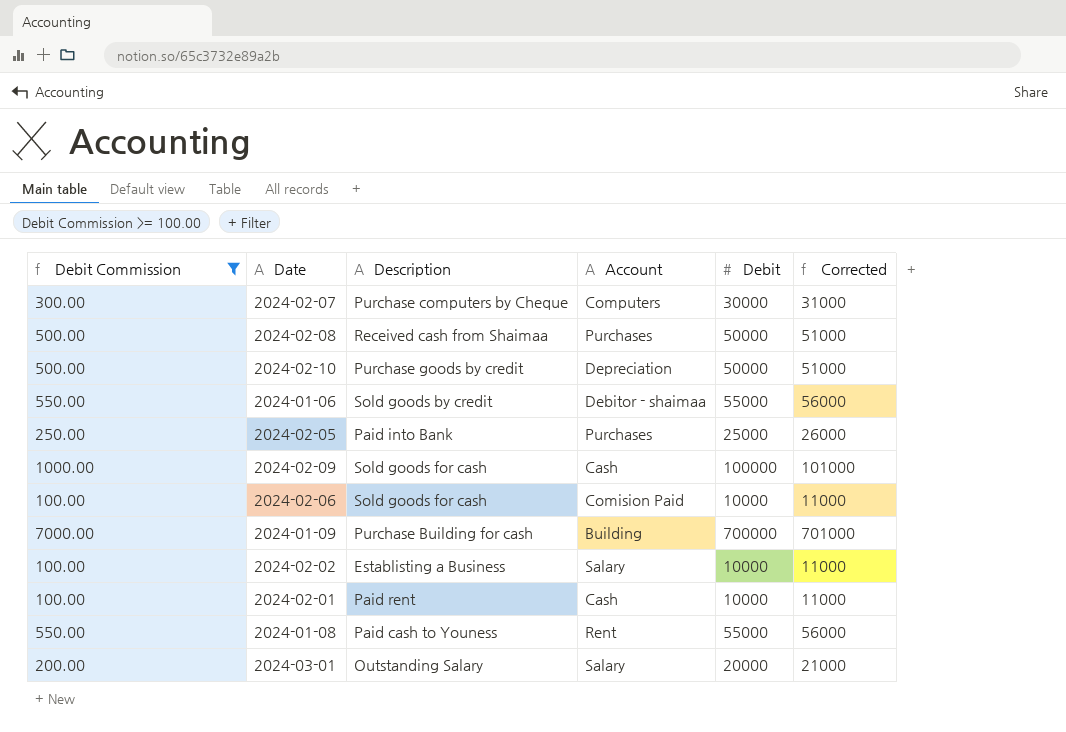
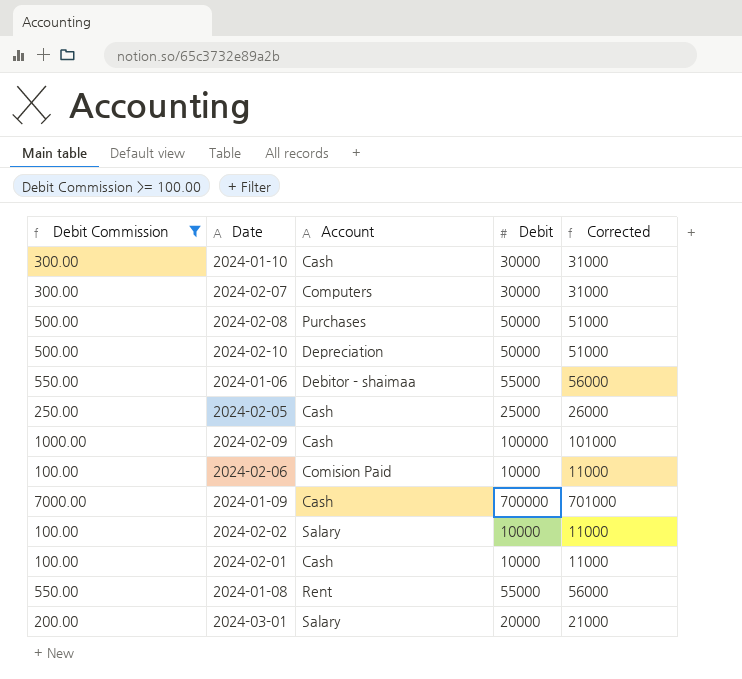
column Description | position: 3 -> none
row 2024-01-10: none -> 300.00 | Cash | 30000 | 31000
2024-02-05 | Account: Purchases -> Cash
2024-01-09 | Account: Building -> Cash

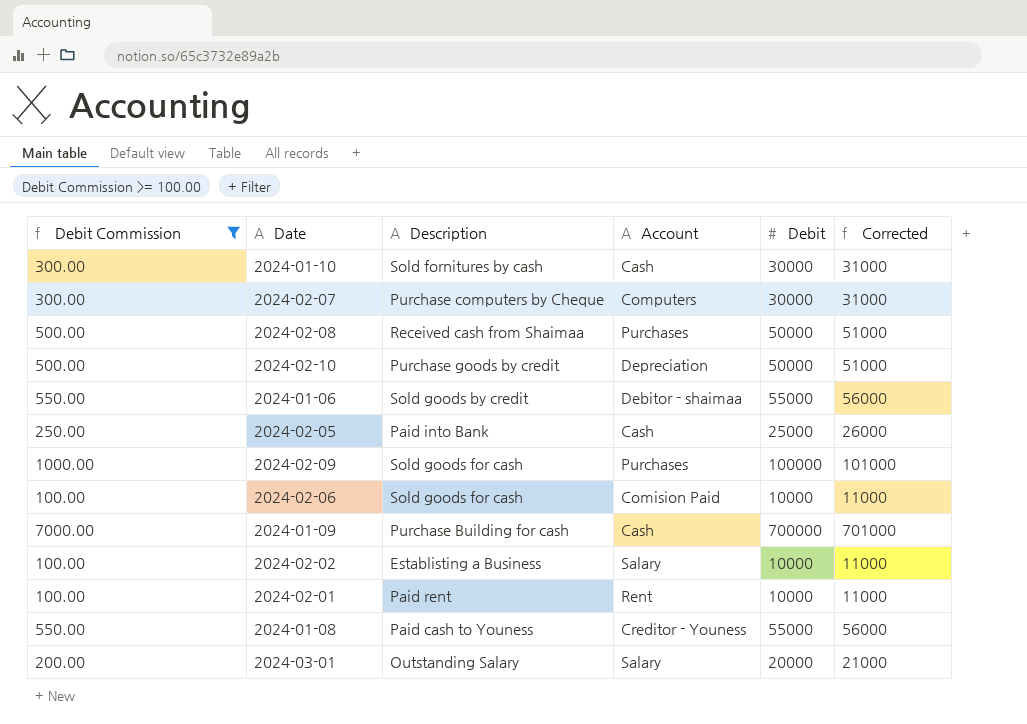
column Description | position: none -> 3
2024-02-09 | Account: Cash -> Purchases
2024-02-01 | Account: Cash -> Rent
2024-01-08 | Account: Rent -> Creditor - Youness

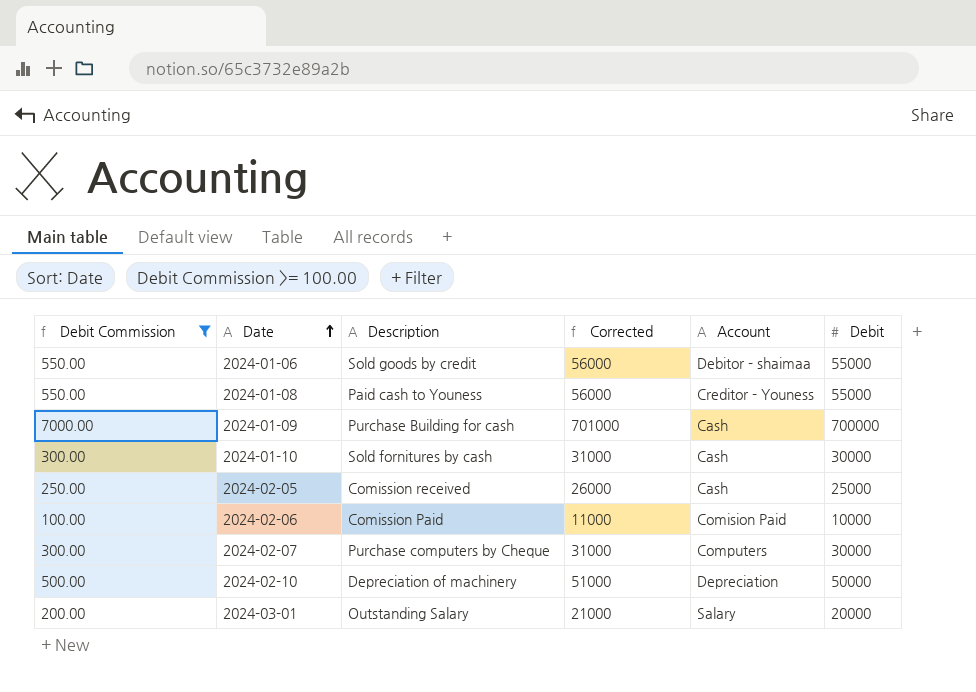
row order: none -> Date ascending
column Corrected | position: 6 -> 4
row 2024-02-08: 500.00 | Received cash from Shaimaa | Purchases | 50000 | 51000 -> none
row 2024-02-09: 1000.00 | Sold goods for cash | Purchases | 100000 | 101000 -> none
row 2024-02-02: 100.00 | Establisting a Business | Salary | 10000 | 11000 -> none
row 2024-02-01: 100.00 | Paid rent | Rent | 10000 | 11000 -> none
2024-02-05 | Description: Paid into Bank -> Comission received
2024-02-06 | Description: Sold goods for cash -> Comission Paid
2024-02-10 | Description: Purchase goods by credit -> Depreciation of machinery

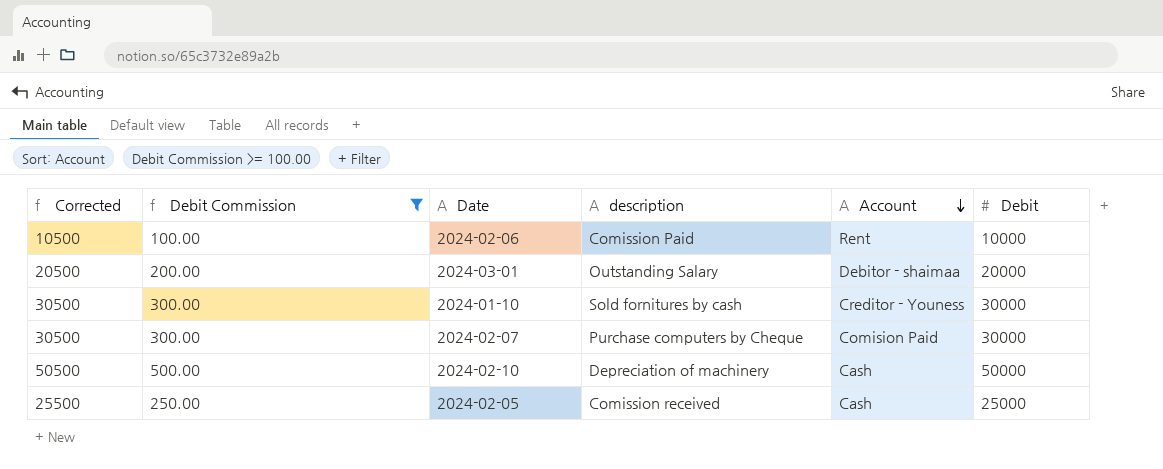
row order: Date ascending -> Account descending
column Corrected | formula: [Debit] + 1000 -> [Debit] + 500
column Corrected | position: 4 -> 1
column name: Description -> description
row 2024-01-06: 550.00 | Sold goods by credit | 56000 | Debitor - shaimaa | 55000 -> none
row 2024-01-08: 550.00 | Paid cash to Youness | 56000 | Creditor - Youness | 55000 -> none
row 2024-01-09: 7000.00 | Purchase Building for cash | 701000 | Cash | 700000 -> none
2024-02-06 | Account: Comision Paid -> Rent
2024-03-01 | Account: Salary -> Debitor - shaimaa
2024-01-10 | Account: Cash -> Creditor - Youness
2024-02-07 | Account: Computers -> Comision Paid
2024-02-10 | Account: Depreciation -> Cash

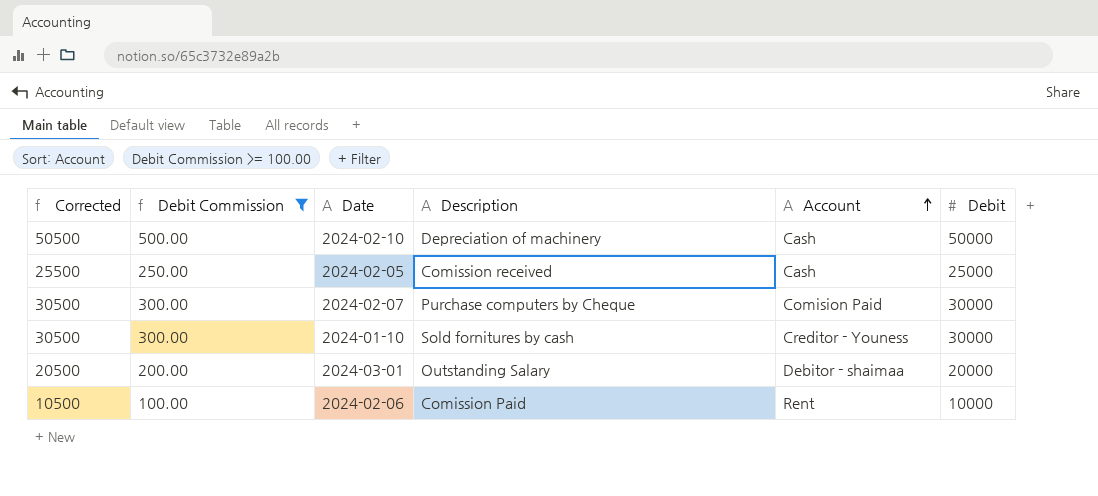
row order: Account descending -> Account ascending
column name: description -> Description

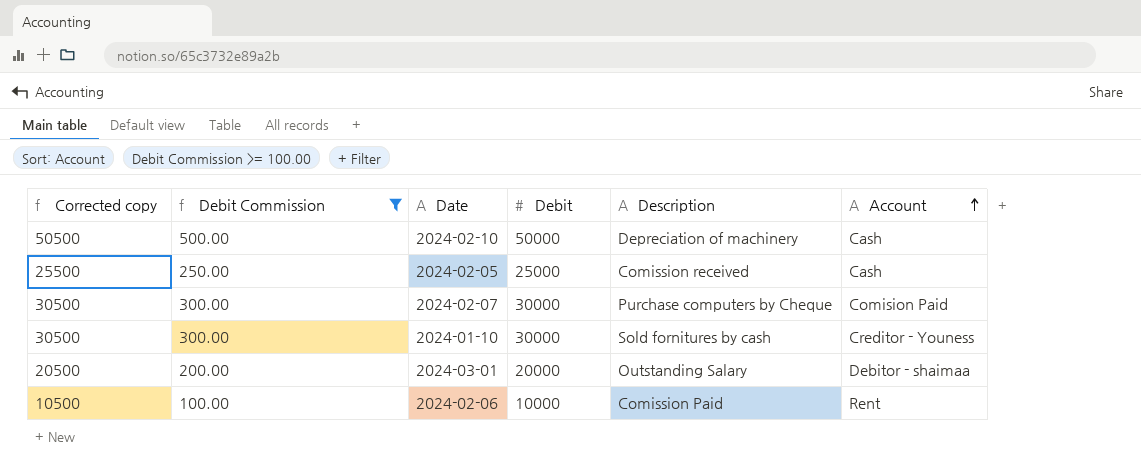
column name: Corrected -> Corrected copy
column Debit | position: 6 -> 4

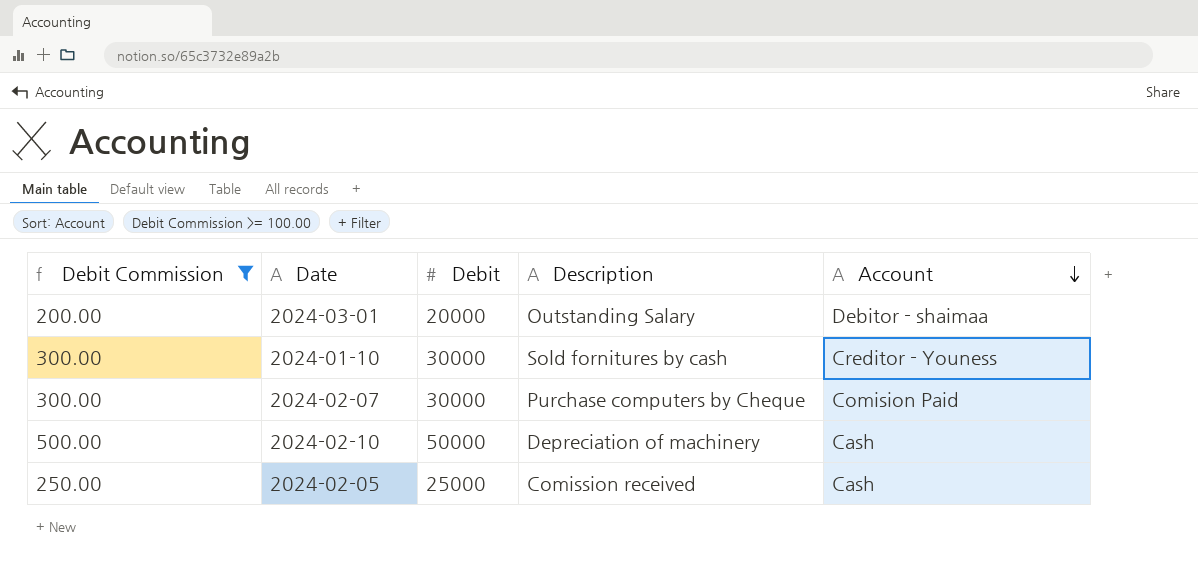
row order: Account ascending -> Account descending
column Corrected copy | formula: [Debit] + 500 -> none
row 2024-02-06: 10500 | 100.00 | 10000 | Comission Paid | Rent -> none

